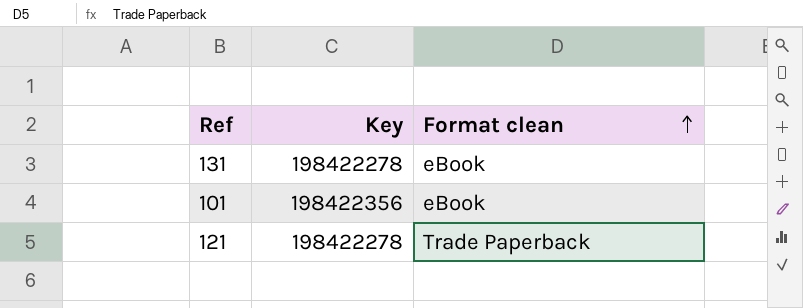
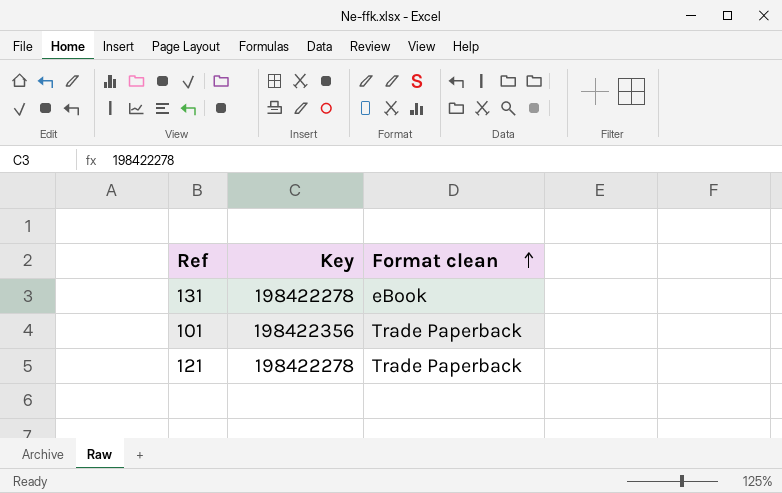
101 | Format clean: eBook -> Trade Paperback

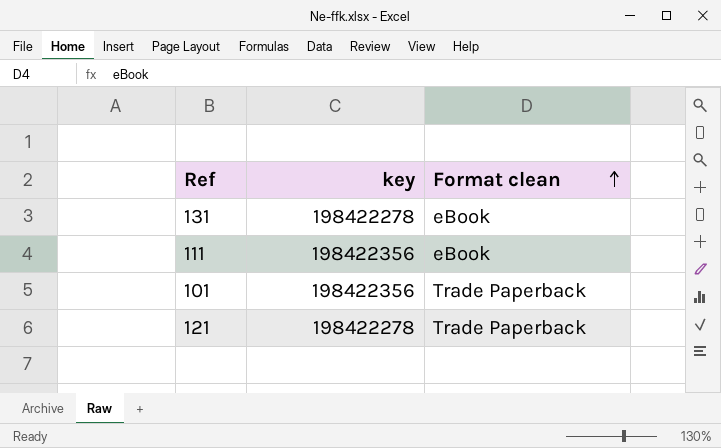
column name: Key -> key
row 111: none -> 198422356 | eBook

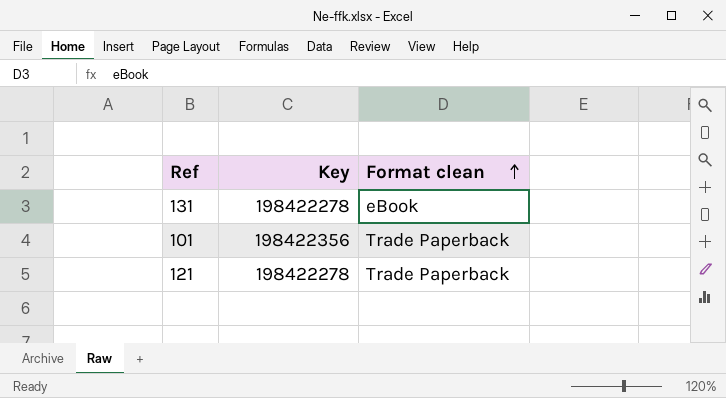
column name: key -> Key
row 111: 198422356 | eBook -> none

